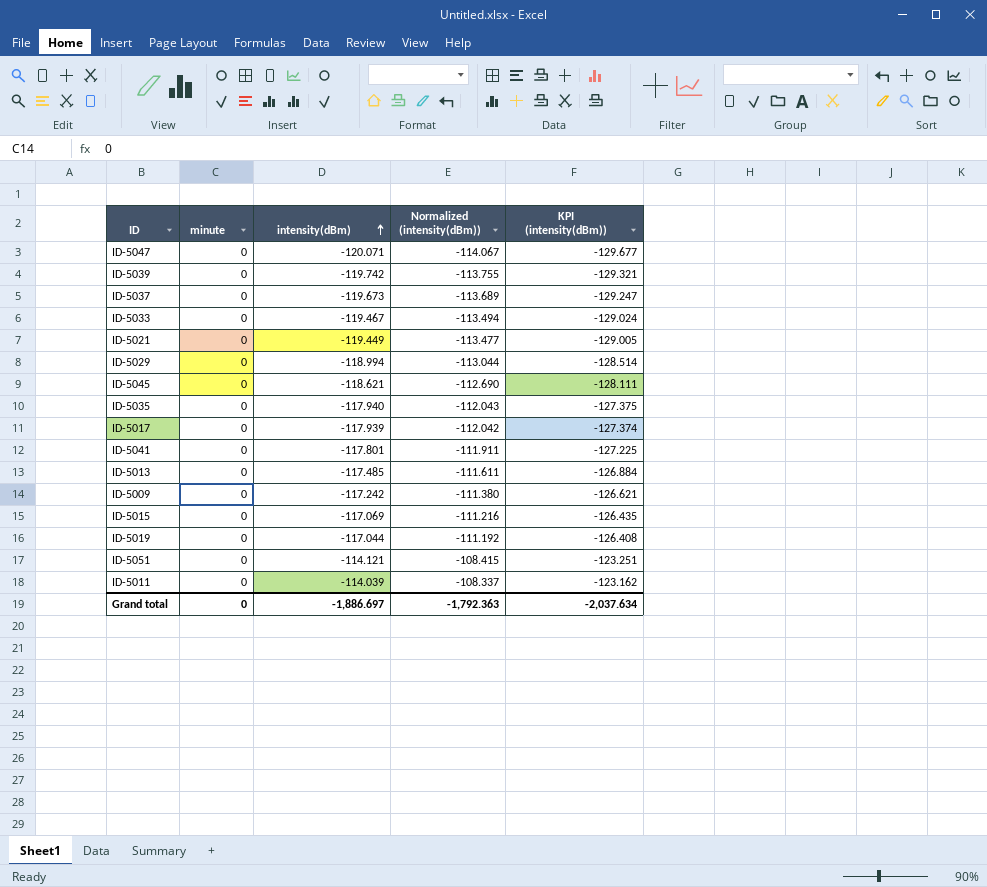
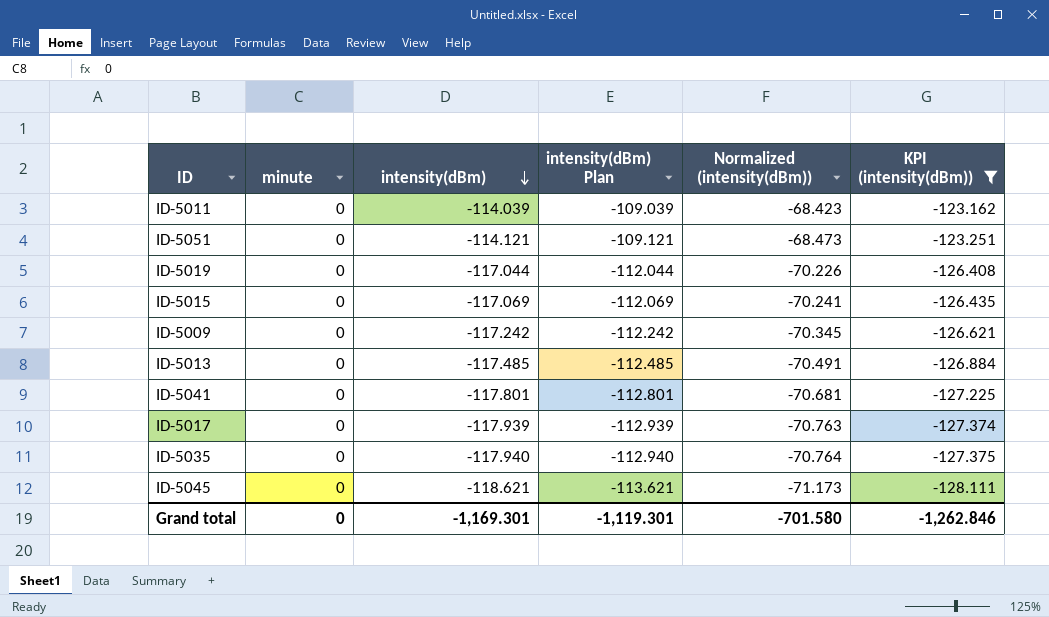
filter: none -> KPI (intensity(dBm)) >= -128.111
row order: intensity(dBm) ascending -> intensity(dBm) descending
column intensity(dBm) Plan | formula: none -> [intensity(dBm)] + 5
column Normalized (intensity(dBm)) | formula: [intensity(dBm)] * 0.95 -> [intensity(dBm)] * 0.6
Grand total | intensity(dBm): -1,886.697 -> -1,169.301
Grand total | Normalized (intensity(dBm)): -1,792.363 -> -701.580
Grand total | KPI (intensity(dBm)): -2,037.634 -> -1,262.846

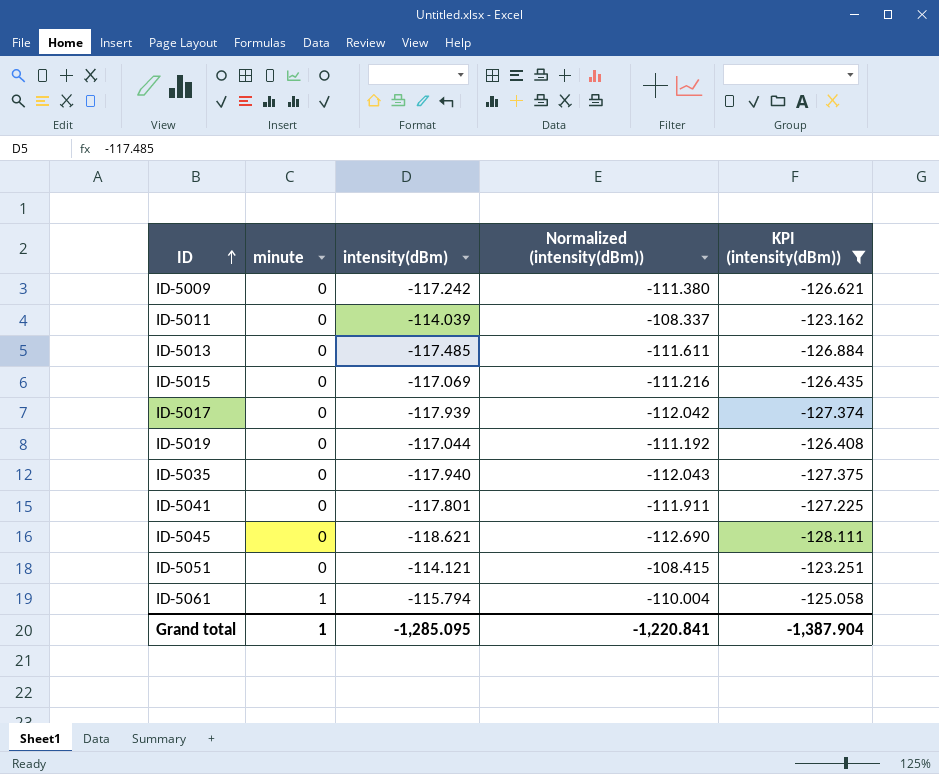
row order: intensity(dBm) descending -> ID ascending
column intensity(dBm) Plan | formula: [intensity(dBm)] + 5 -> none
column Normalized (intensity(dBm)) | formula: [intensity(dBm)] * 0.6 -> [intensity(dBm)] * 0.95
row ID-5061: none -> 1 | -115.794 | -110.004 | -125.058
Grand total | minute: 0 -> 1
Grand total | intensity(dBm): -1,169.301 -> -1,285.095
Grand total | Normalized (intensity(dBm)): -701.580 -> -1,220.841
Grand total | KPI (intensity(dBm)): -1,262.846 -> -1,387.904

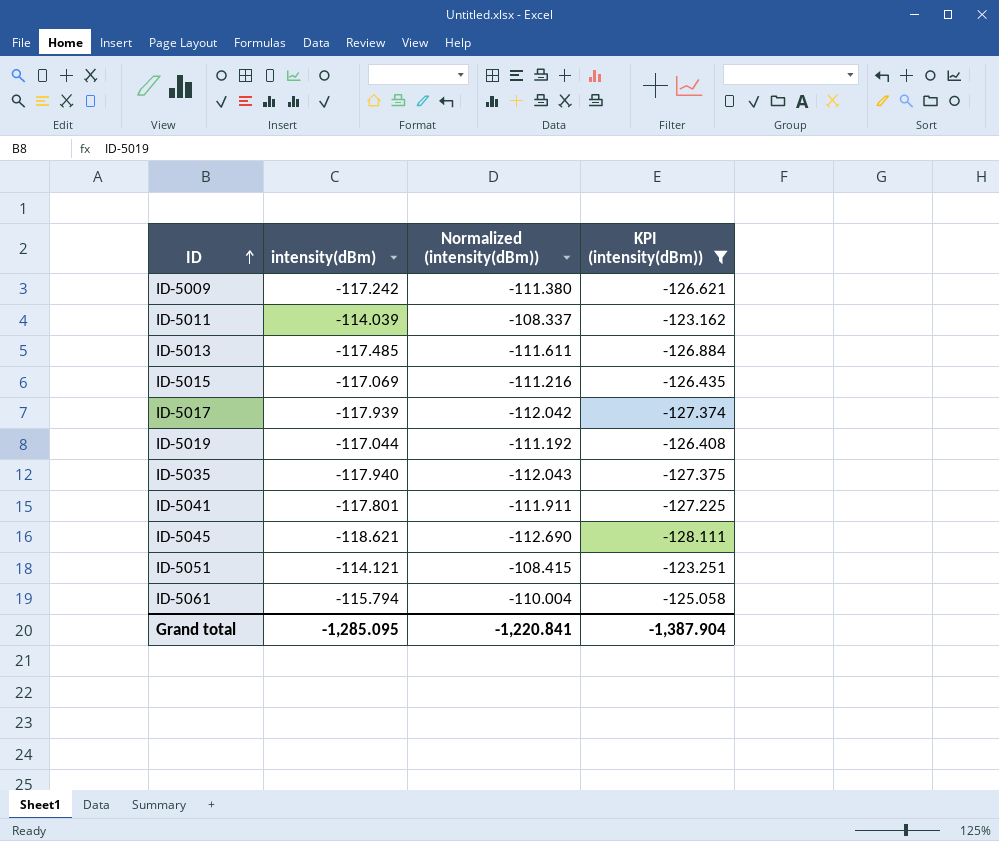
column minute | position: 2 -> none

